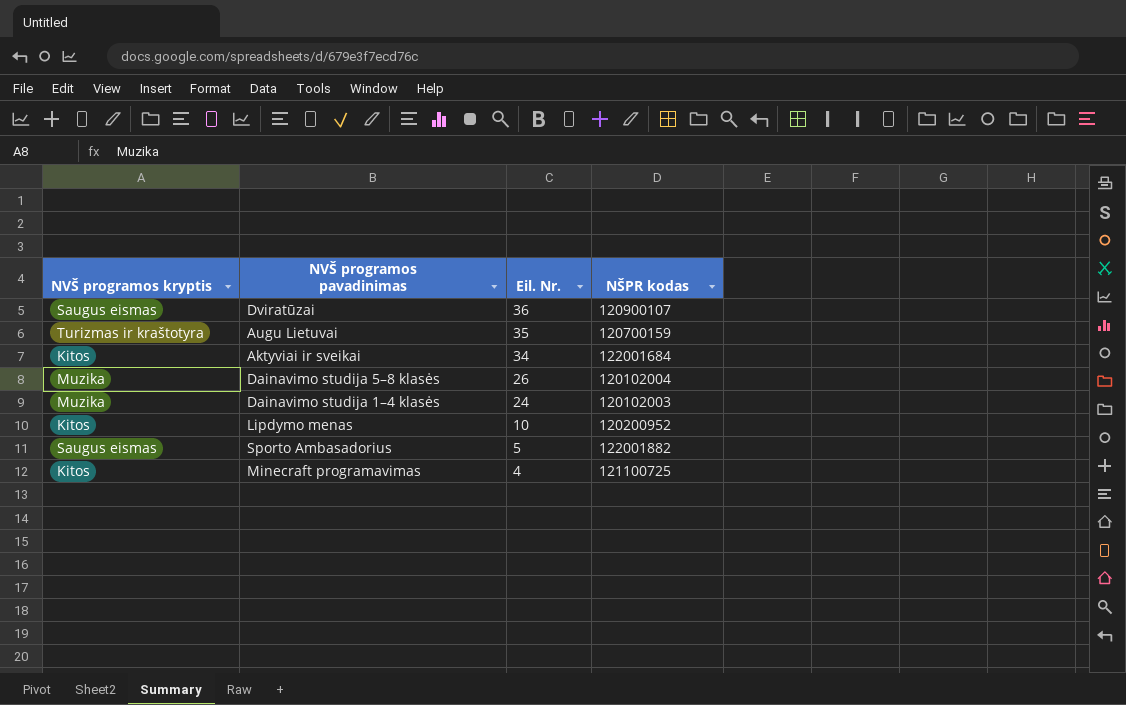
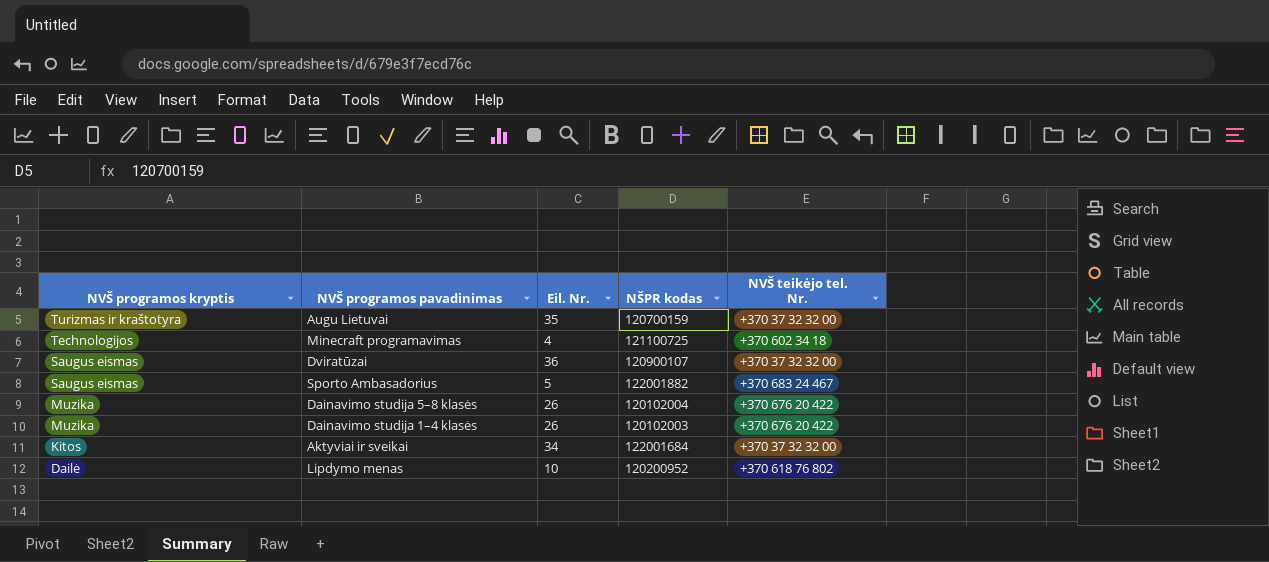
row order: Eil. Nr. descending -> NVŠ programos kryptis descending
column NVŠ teikėjo tel. Nr. | position: none -> 5
Minecraft programavimas | NVŠ programos kryptis: Kitos -> Technologijos
Dainavimo studija 1–4 klasės | Eil. Nr.: 24 -> 26
Lipdymo menas | NVŠ programos kryptis: Kitos -> Dailė

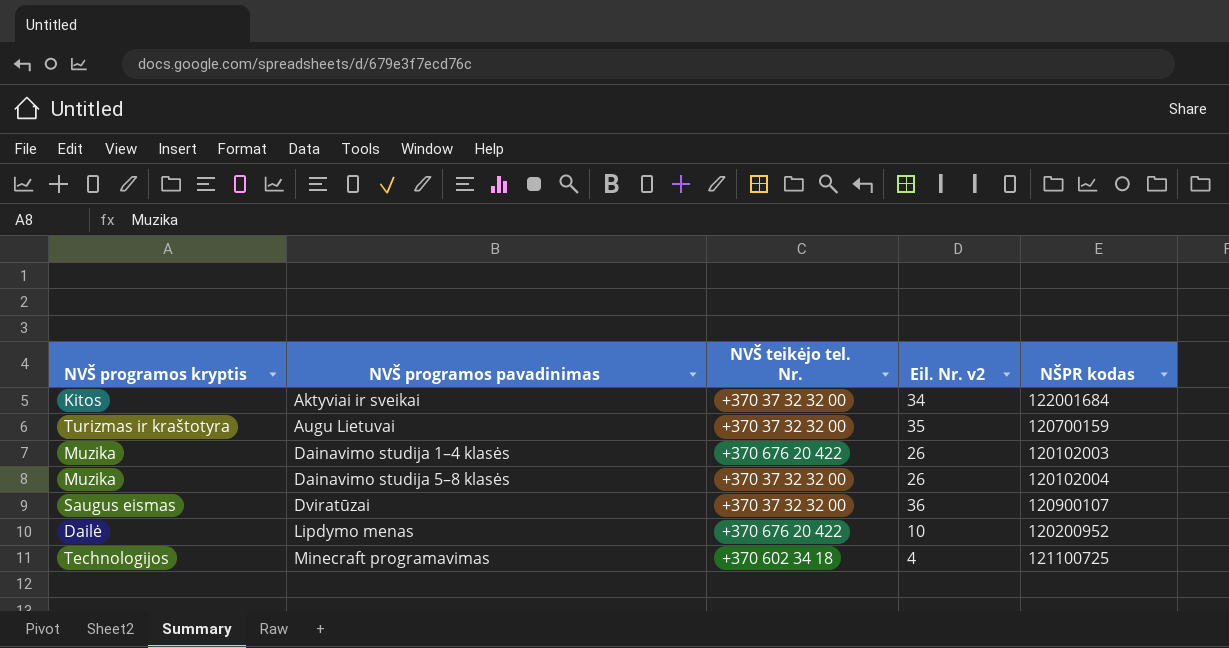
row order: NVŠ programos kryptis descending -> NVŠ programos pavadinimas ascending
column NVŠ teikėjo tel. Nr. | position: 5 -> 3
column name: Eil. Nr. -> Eil. Nr. v2
row Sporto Ambasadorius: Saugus eismas | 5 | 122001882 | +370 683 24 467 -> none
Dainavimo studija 5–8 klasės | NVŠ teikėjo tel. Nr.: +370 676 20 422 -> +370 37 32 32 00
Lipdymo menas | NVŠ teikėjo tel. Nr.: +370 618 76 802 -> +370 676 20 422

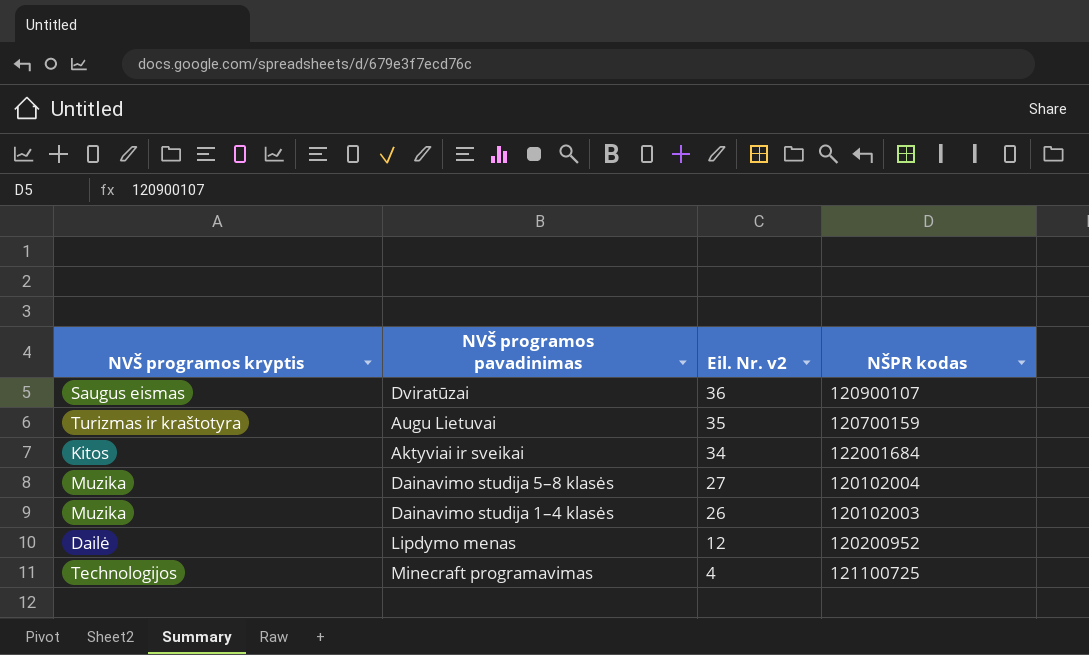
row order: NVŠ programos pavadinimas ascending -> Eil. Nr. v2 descending
column NVŠ teikėjo tel. Nr. | position: 3 -> none
Dainavimo studija 5–8 klasės | Eil. Nr. v2: 26 -> 27
Lipdymo menas | Eil. Nr. v2: 10 -> 12

